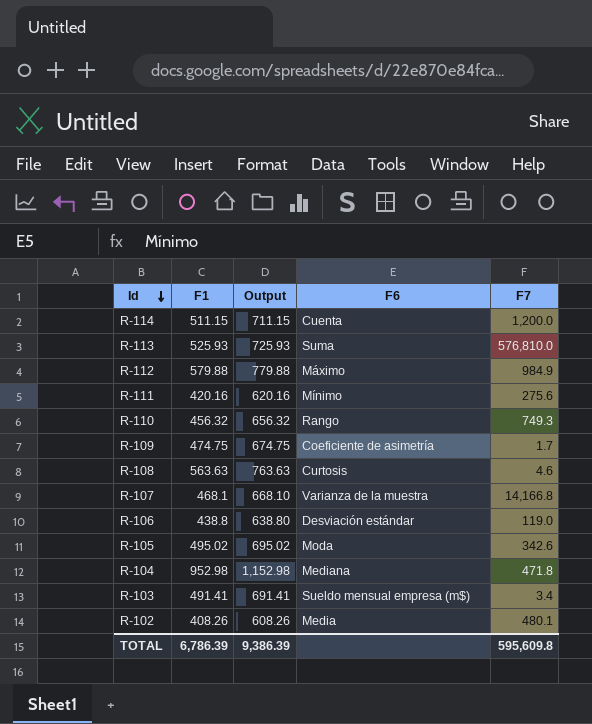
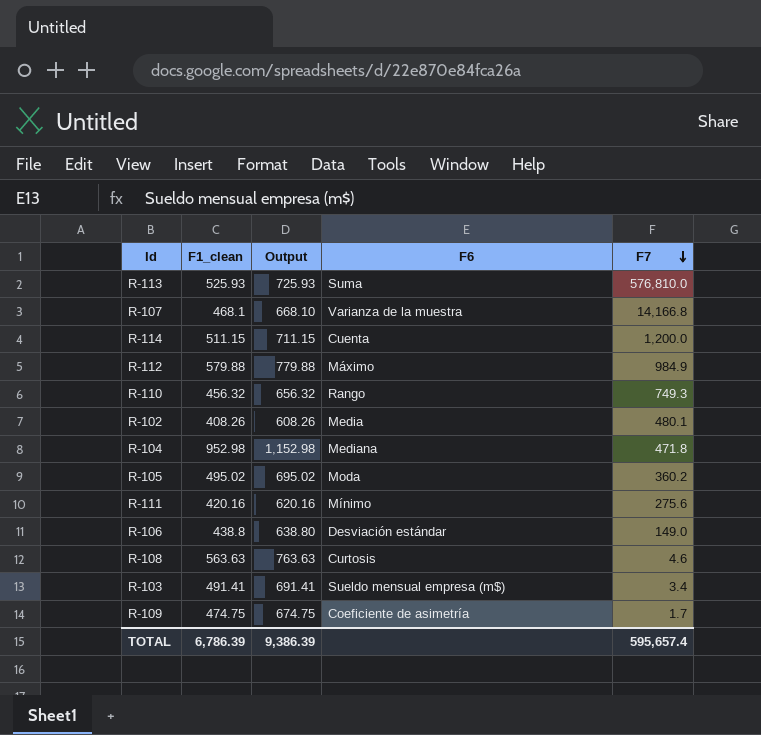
row order: Id descending -> F7 descending
column name: F1 -> F1_clean
R-105 | F7: 342.6 -> 360.2
R-106 | F7: 119.0 -> 149.0
TOTAL | F7: 595,609.8 -> 595,657.4

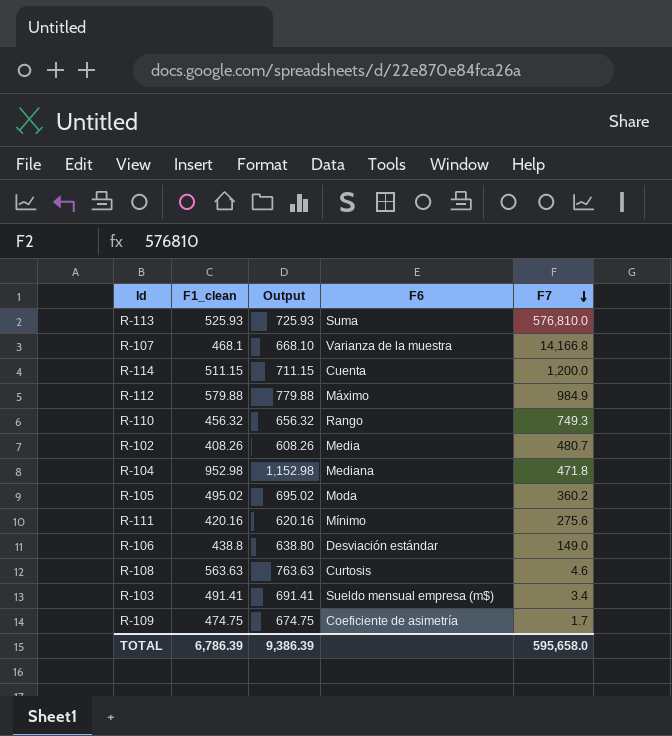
R-102 | F7: 480.1 -> 480.7
TOTAL | F7: 595,657.4 -> 595,658.0

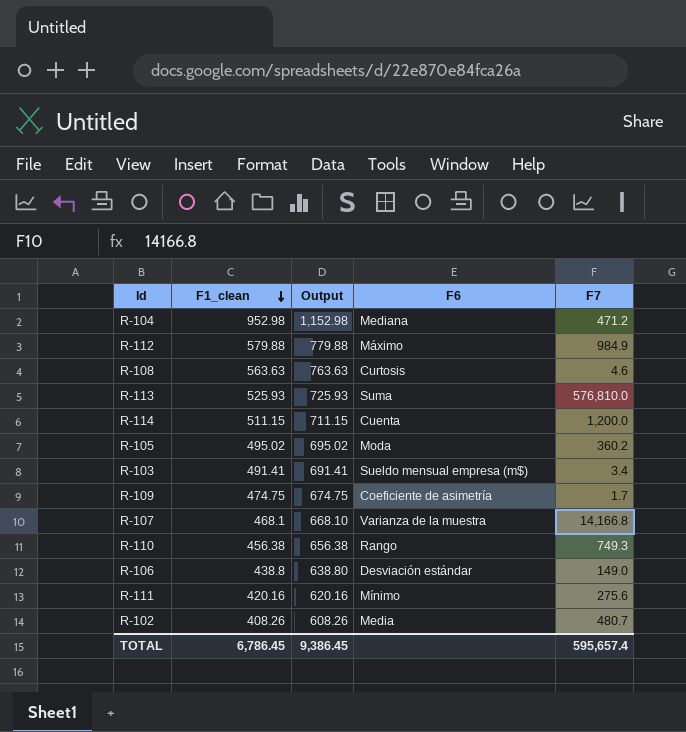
row order: F7 descending -> F1_clean descending
R-104 | F7: 471.8 -> 471.2
R-110 | F1_clean: 456.32 -> 456.38
R-110 | Output: 656.32 -> 656.38
TOTAL | F1_clean: 6,786.39 -> 6,786.45
TOTAL | Output: 9,386.39 -> 9,386.45
TOTAL | F7: 595,658.0 -> 595,657.4

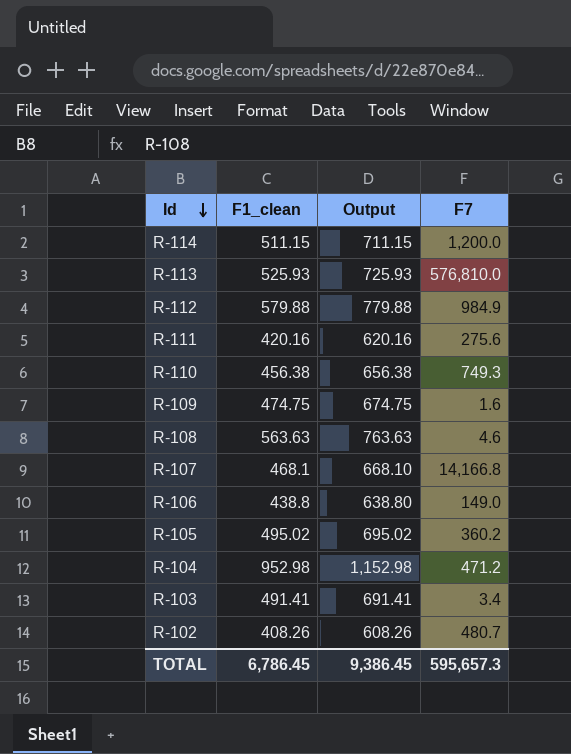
row order: F1_clean descending -> Id descending
column F6 | position: 4 -> none
R-109 | F7: 1.7 -> 1.6
TOTAL | F7: 595,657.4 -> 595,657.3

